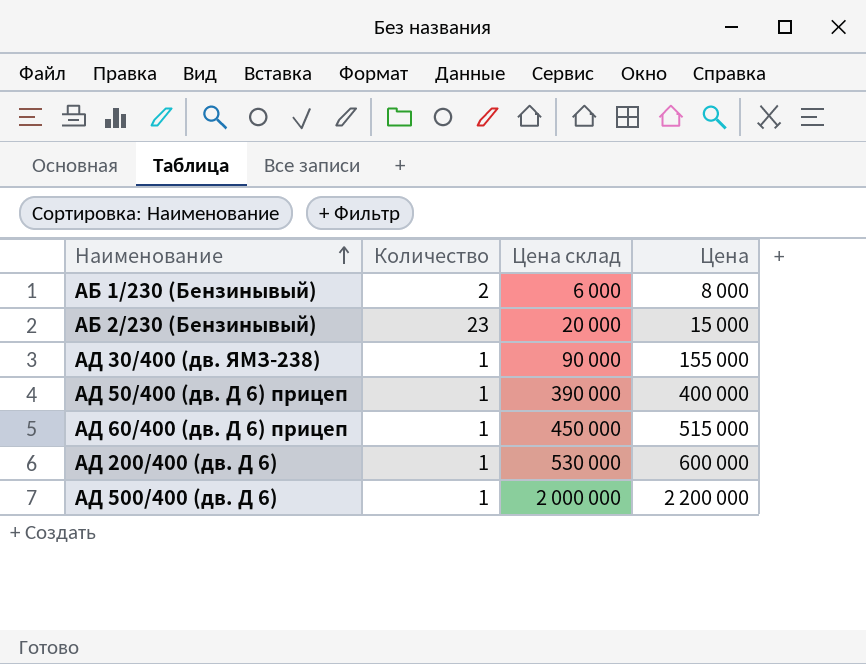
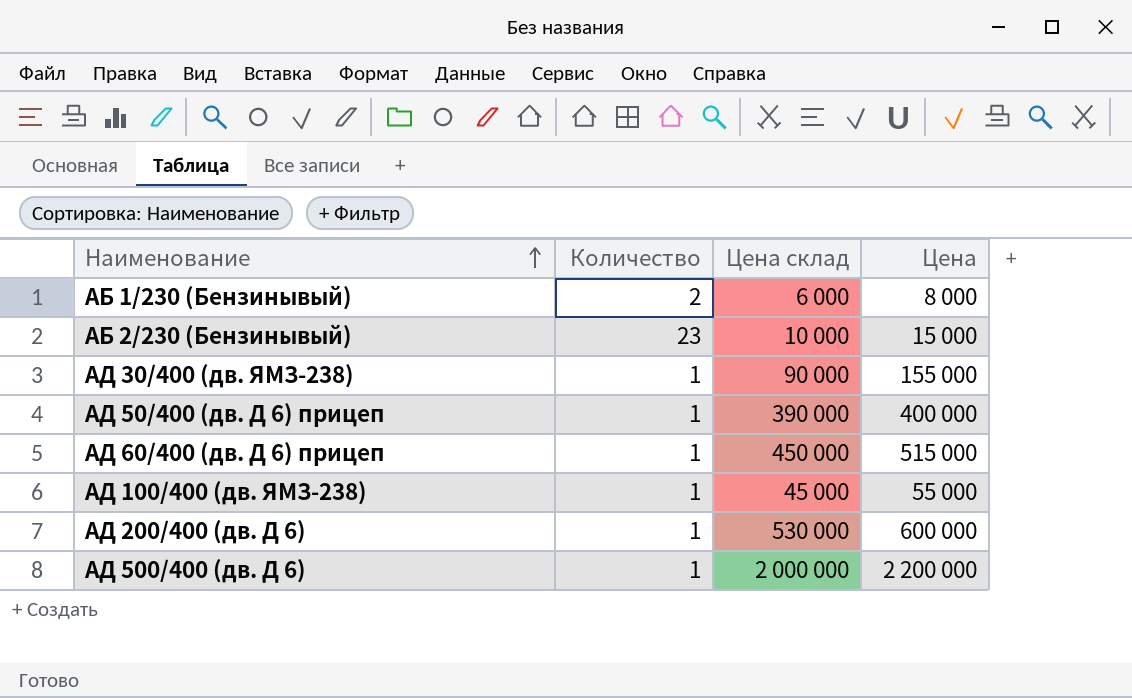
АБ 2/230 (Бензинывый) | Цена склад: 20 000 -> 10 000
row АД 100/400 (дв. ЯМЗ-238): none -> 1 | 45 000 | 55 000

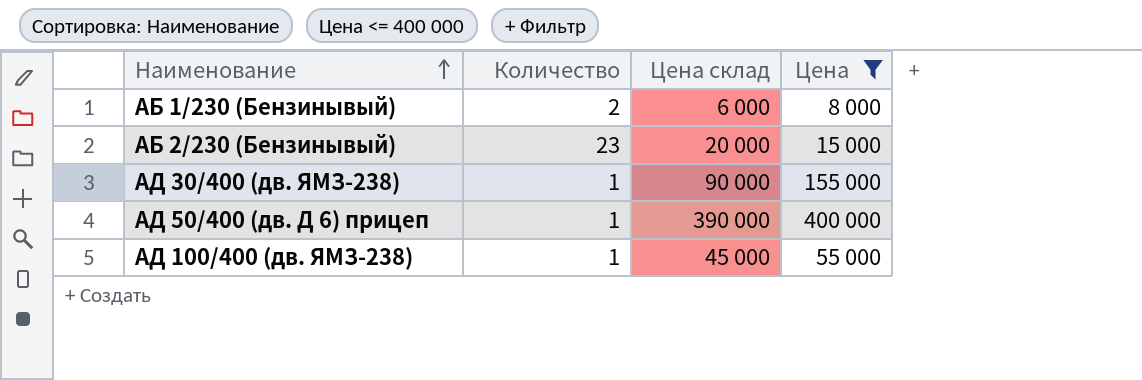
filter: none -> Цена <= 400 000
АБ 2/230 (Бензинывый) | Цена склад: 10 000 -> 20 000

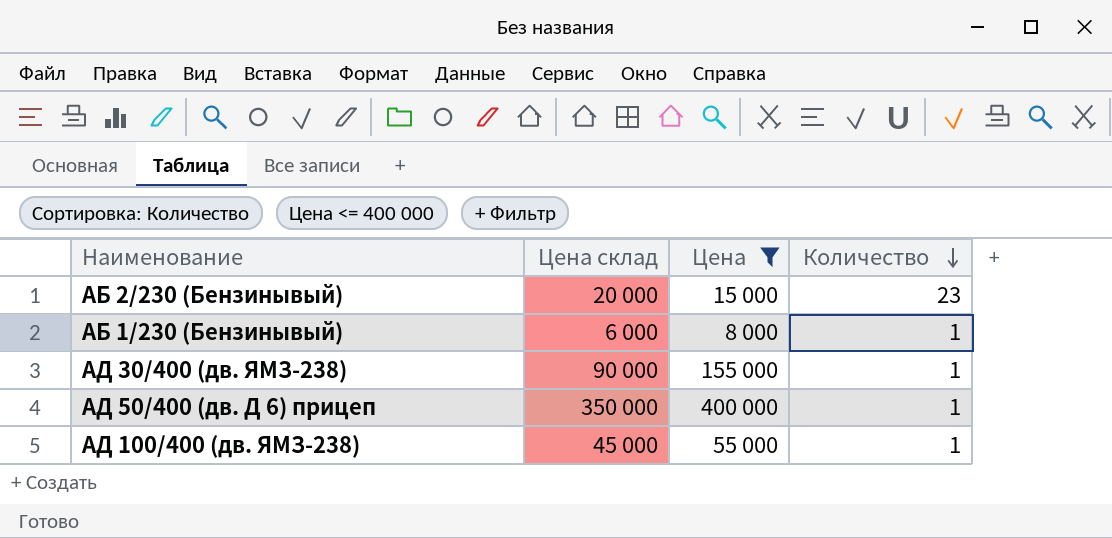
row order: Наименование ascending -> Количество descending
column Количество | position: 2 -> 4
АБ 1/230 (Бензинывый) | Количество: 2 -> 1
АД 50/400 (дв. Д 6) прицеп | Цена склад: 390 000 -> 350 000

